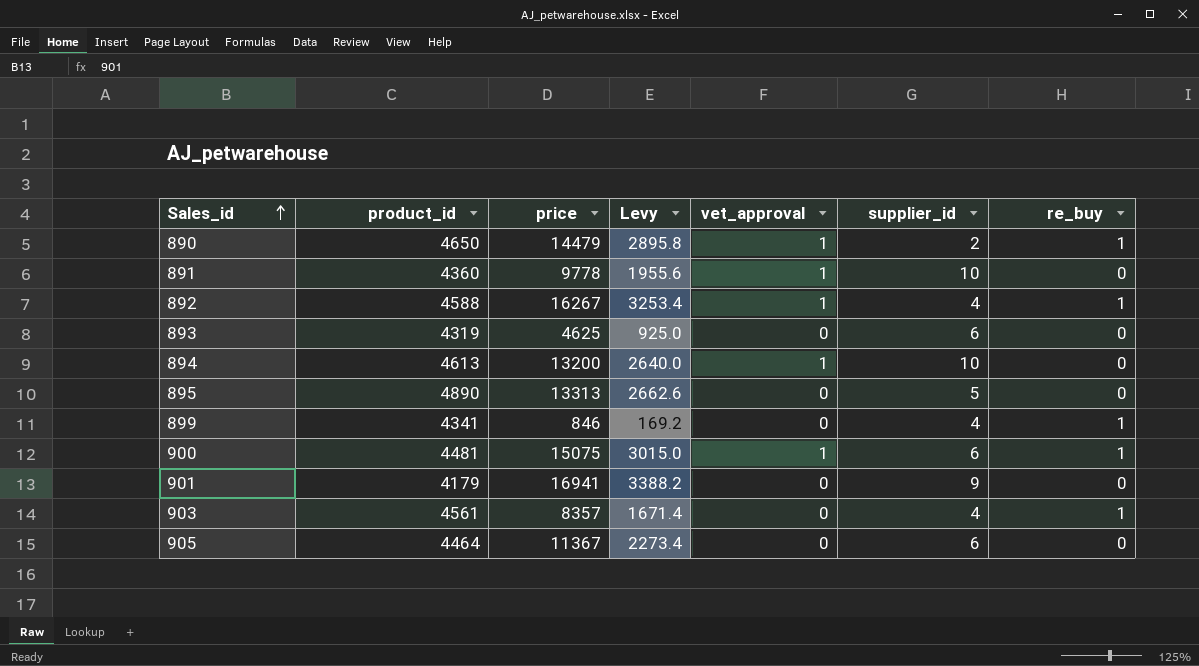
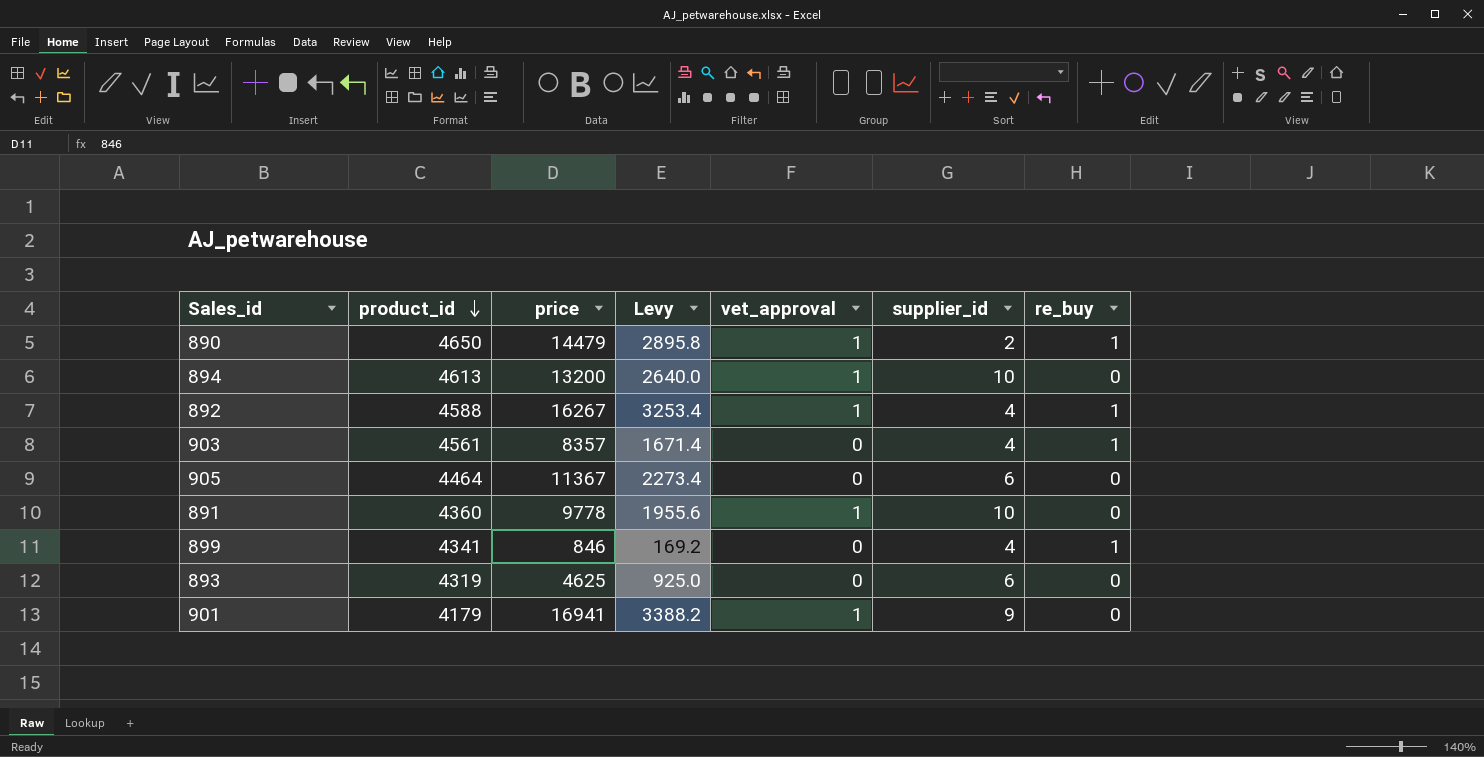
row order: Sales_id ascending -> product_id descending
row 895: 4890 | 13313 | 2662.6 | 0 | 5 | 0 -> none
row 900: 4481 | 15075 | 3015.0 | 1 | 6 | 1 -> none
901 | vet_approval: 0 -> 1

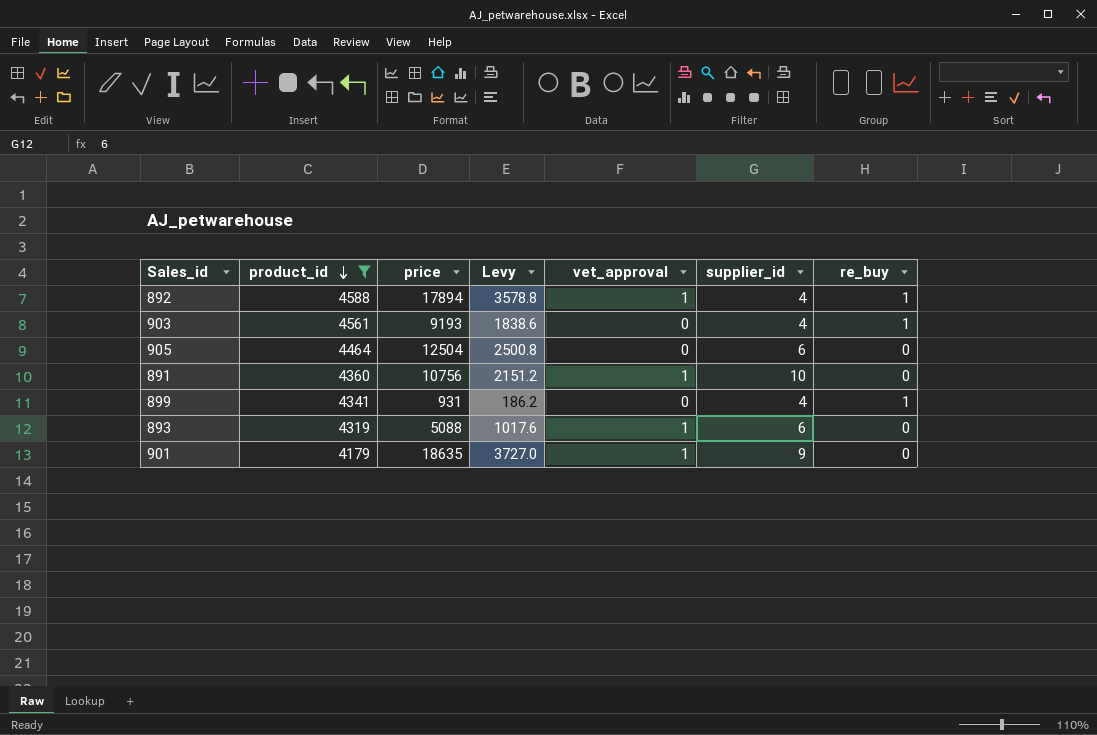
filter: none -> product_id <= 4588
892 | price: 16267 -> 17894
892 | Levy: 3253.4 -> 3578.8
903 | price: 8357 -> 9193
903 | Levy: 1671.4 -> 1838.6
905 | price: 11367 -> 12504
905 | Levy: 2273.4 -> 2500.8
891 | price: 9778 -> 10756
891 | Levy: 1955.6 -> 2151.2
899 | price: 846 -> 931
899 | Levy: 169.2 -> 186.2
893 | price: 4625 -> 5088
893 | Levy: 925.0 -> 1017.6
893 | vet_approval: 0 -> 1
901 | price: 16941 -> 18635
901 | Levy: 3388.2 -> 3727.0

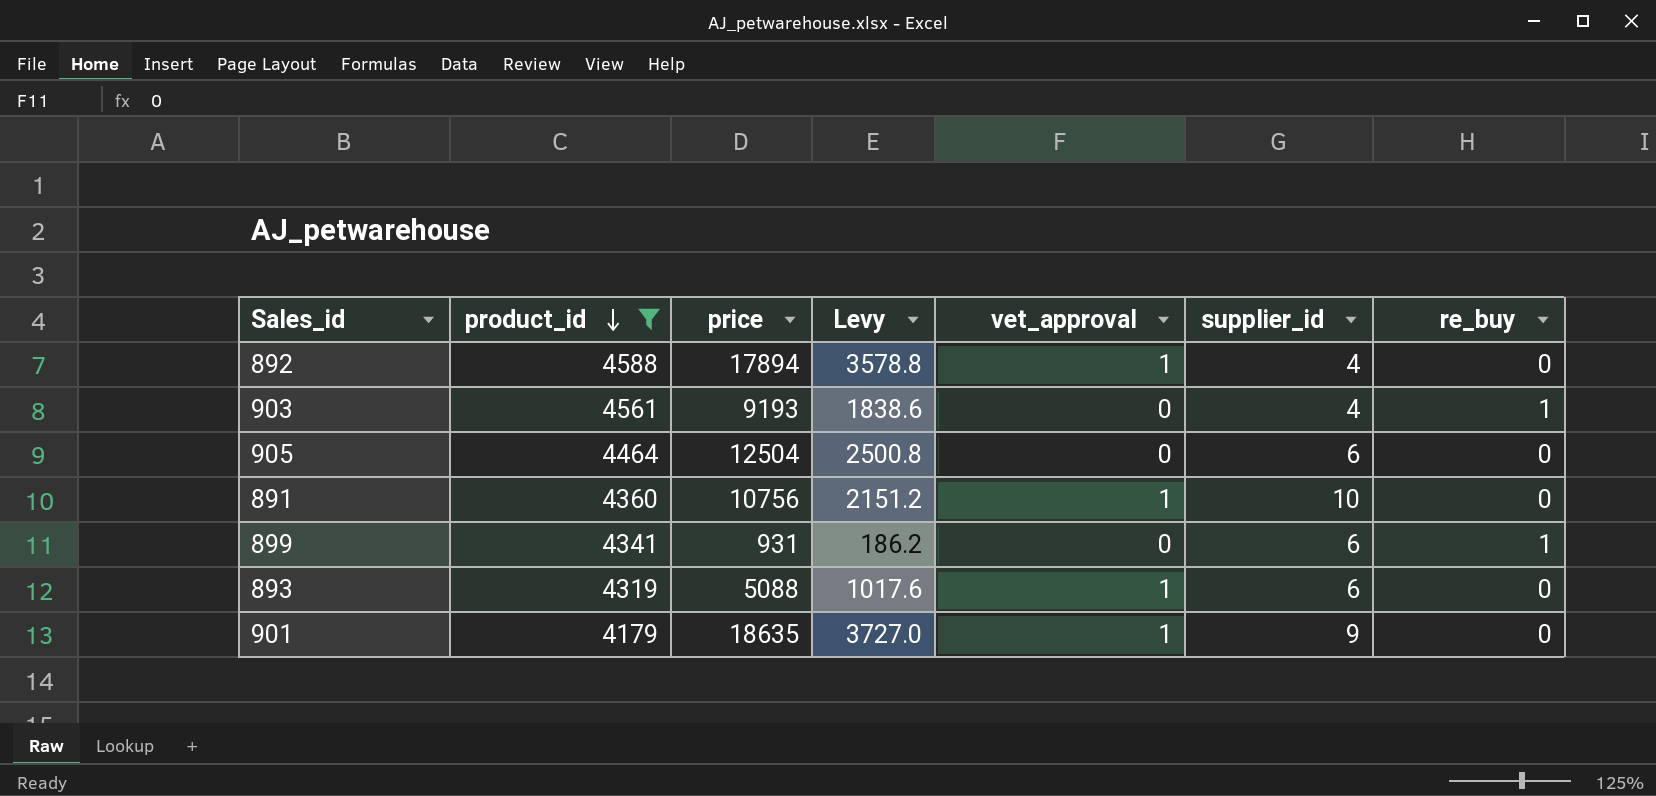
892 | re_buy: 1 -> 0
899 | supplier_id: 4 -> 6

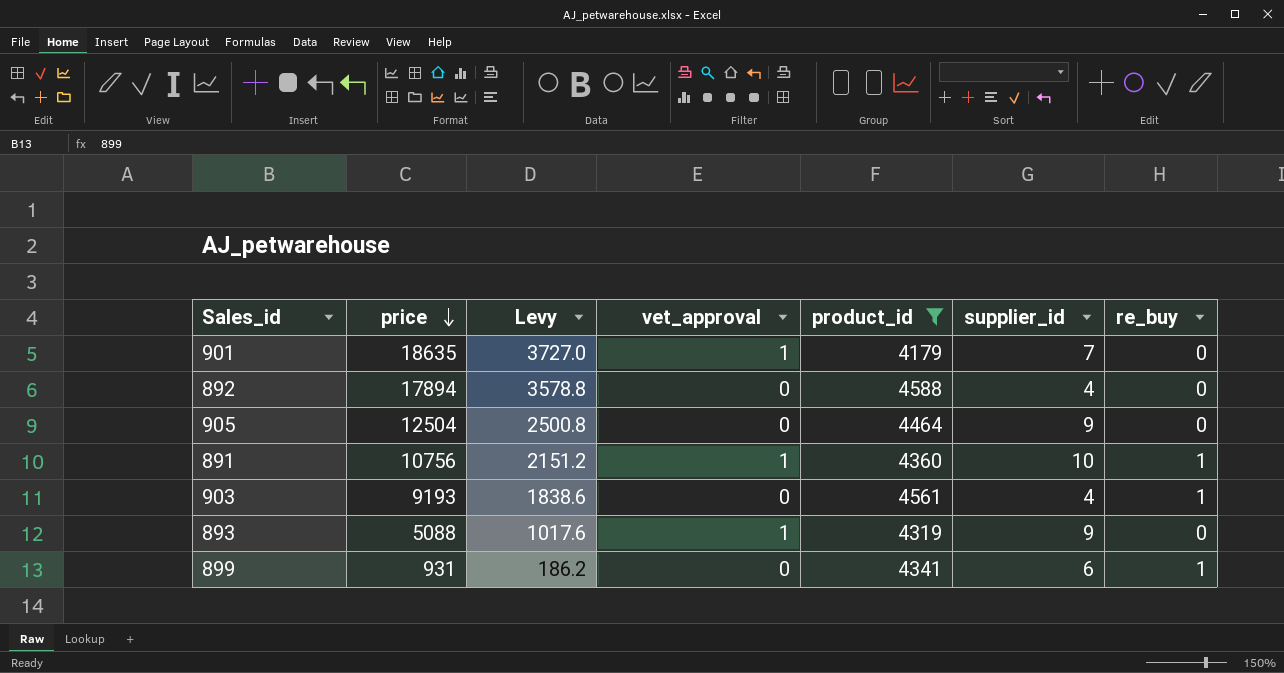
row order: product_id descending -> price descending
column product_id | position: 2 -> 5
901 | supplier_id: 9 -> 7
892 | vet_approval: 1 -> 0
905 | supplier_id: 6 -> 9
891 | re_buy: 0 -> 1
893 | supplier_id: 6 -> 9

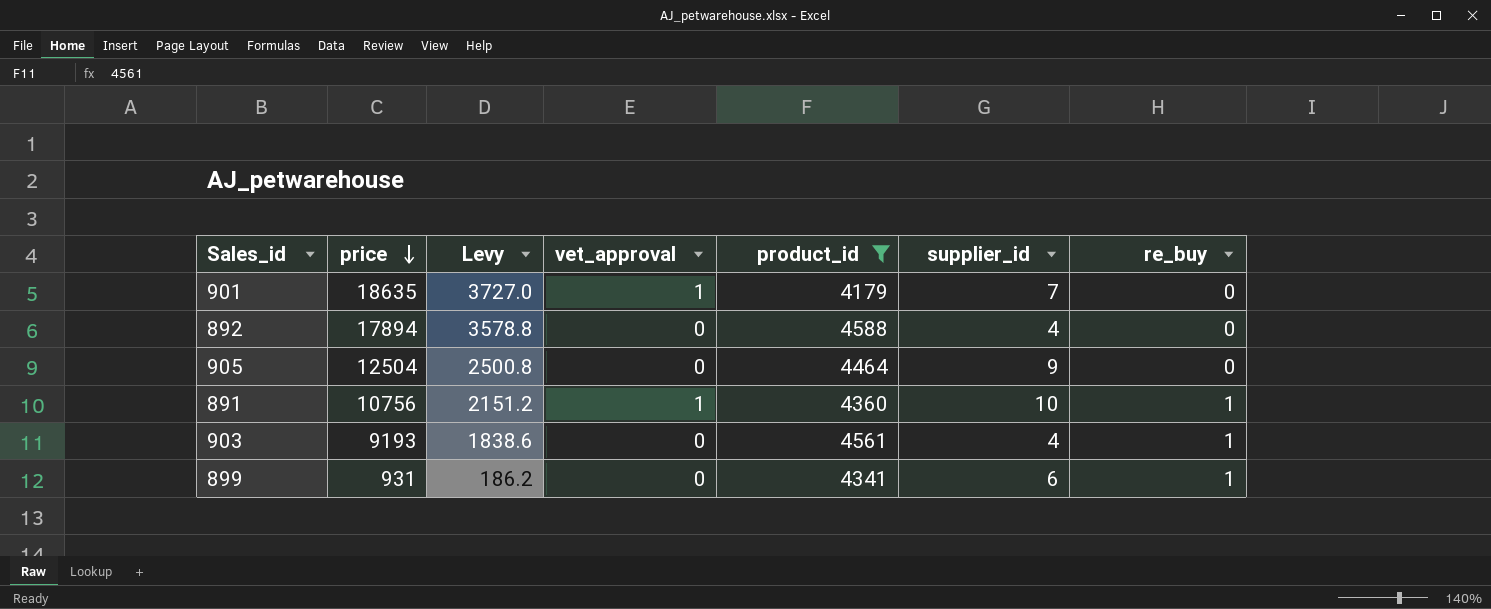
row 893: 5088 | 1017.6 | 1 | 4319 | 9 | 0 -> none

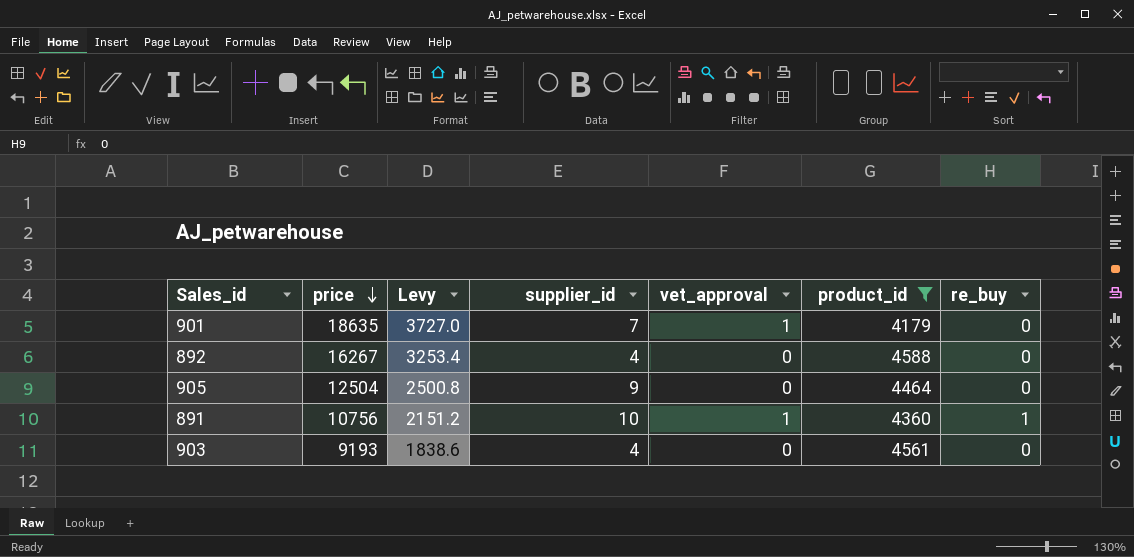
column supplier_id | position: 6 -> 4
row 899: 931 | 186.2 | 0 | 4341 | 6 | 1 -> none
892 | price: 17894 -> 16267
892 | Levy: 3578.8 -> 3253.4
903 | re_buy: 1 -> 0

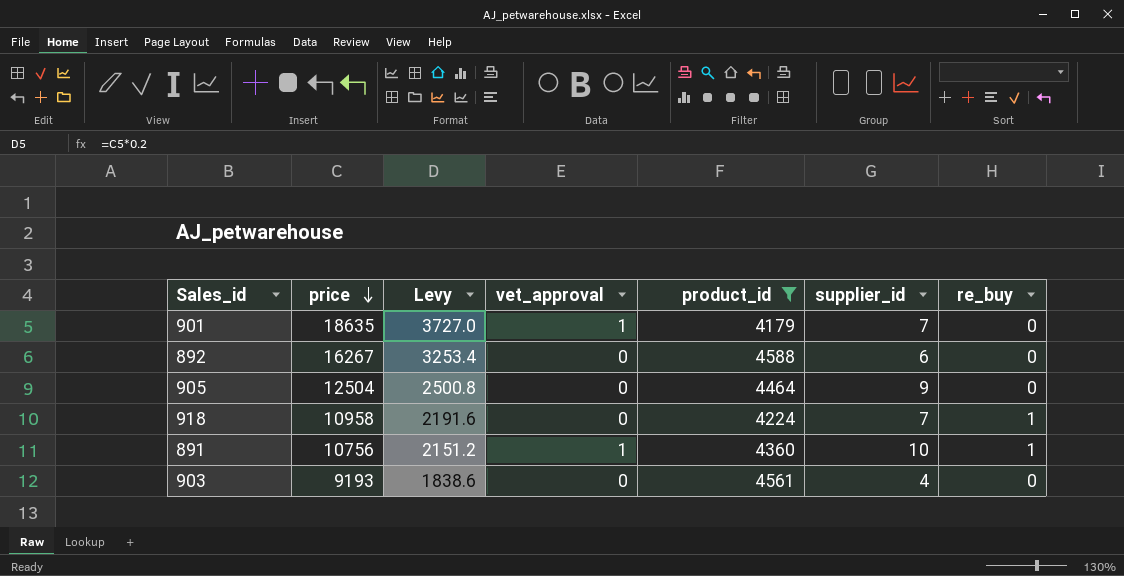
column supplier_id | position: 4 -> 6
892 | supplier_id: 4 -> 6
row 918: none -> 10958 | 2191.6 | 0 | 4224 | 7 | 1

